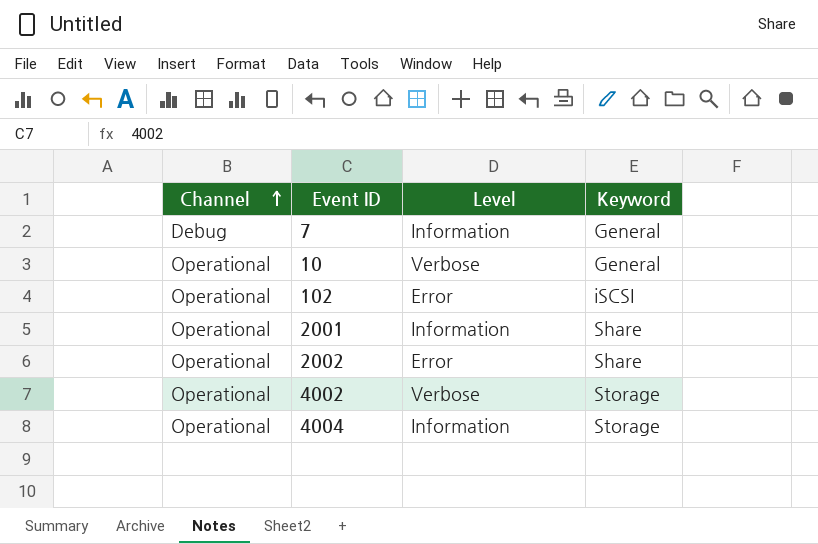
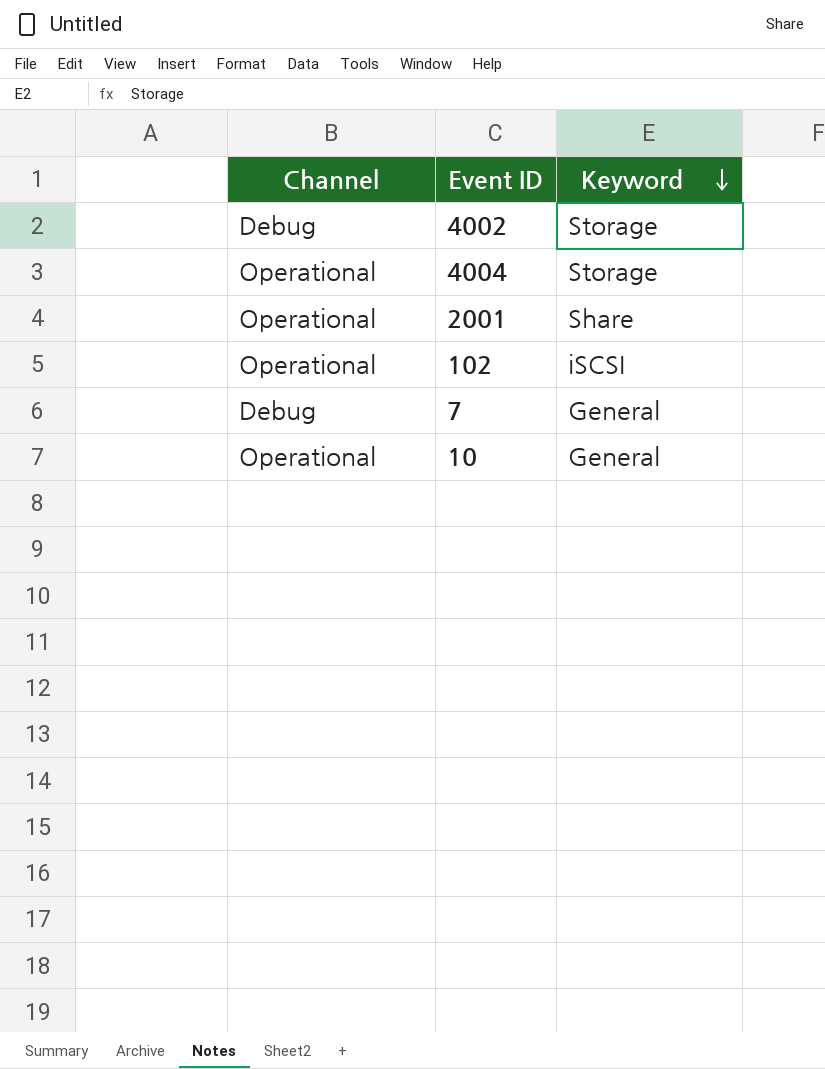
row order: Channel ascending -> Keyword descending
column Level | position: 3 -> none
row 2002: Operational | Error | Share -> none
4002 | Channel: Operational -> Debug

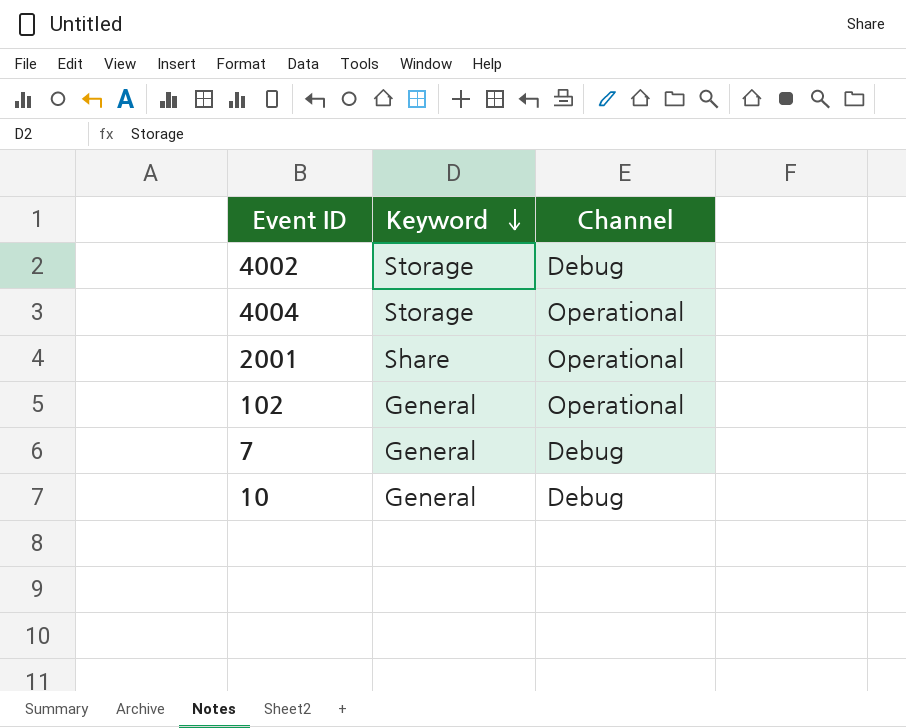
column Channel | position: 1 -> 3
102 | Keyword: iSCSI -> General
10 | Channel: Operational -> Debug

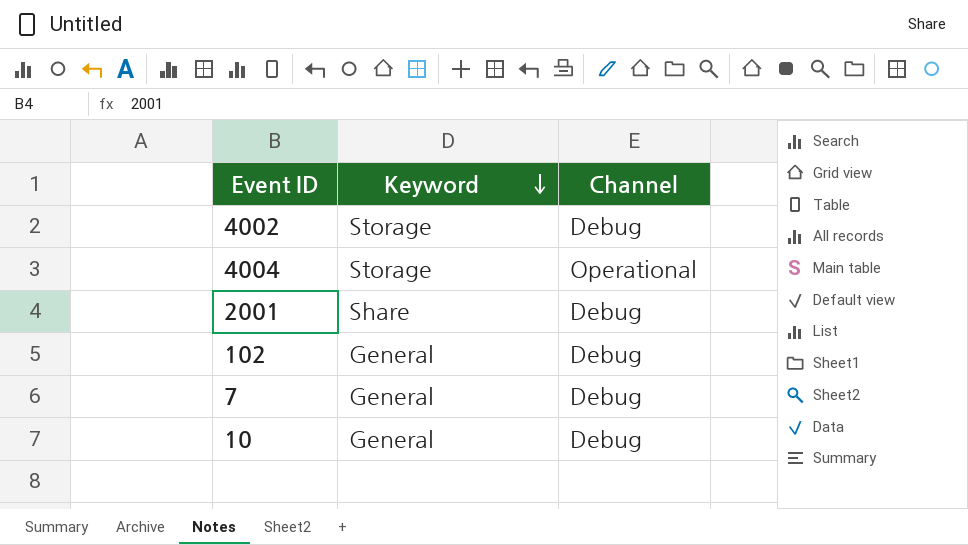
2001 | Channel: Operational -> Debug
102 | Channel: Operational -> Debug

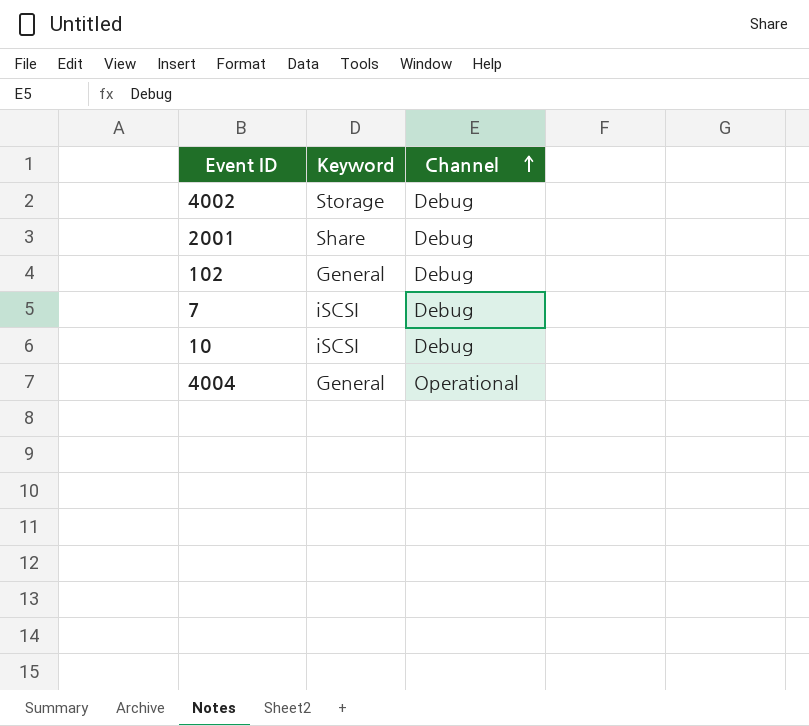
row order: Keyword descending -> Channel ascending
7 | Keyword: General -> iSCSI
10 | Keyword: General -> iSCSI
4004 | Keyword: Storage -> General

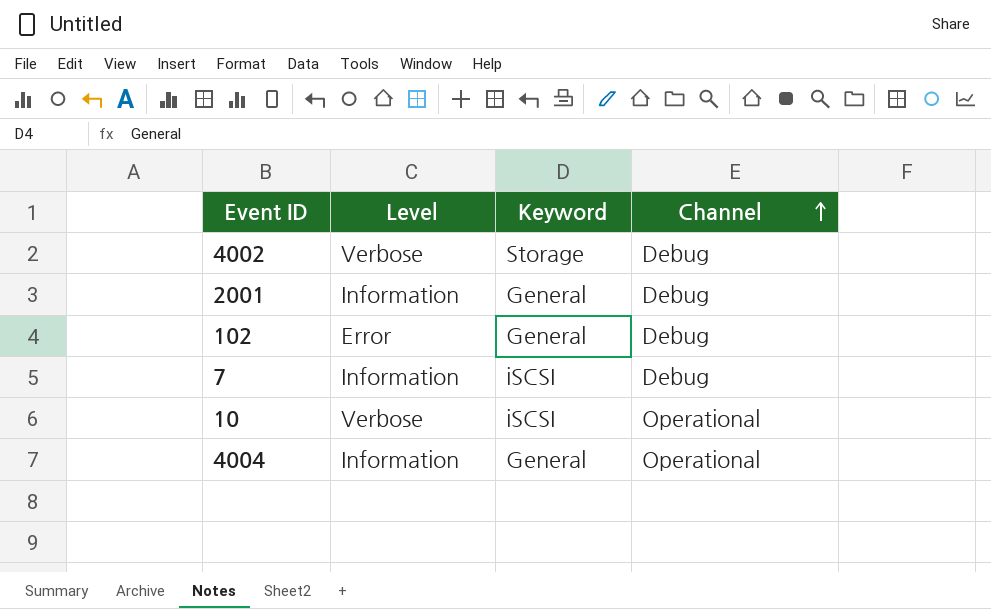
column Level | position: none -> 2
2001 | Keyword: Share -> General
10 | Channel: Debug -> Operational

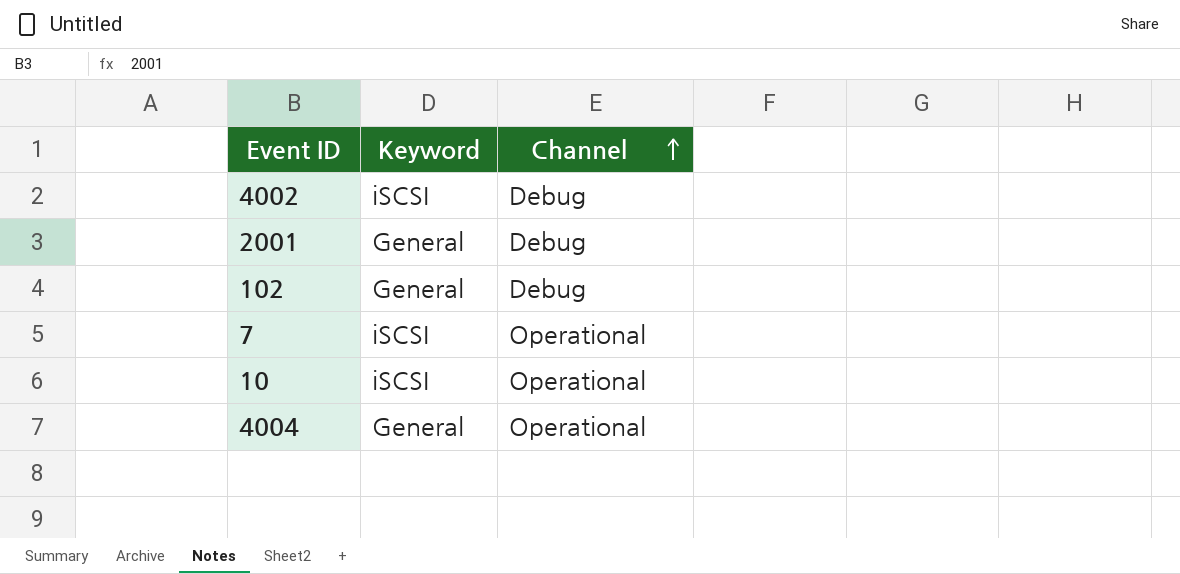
column Level | position: 2 -> none
4002 | Keyword: Storage -> iSCSI
7 | Channel: Debug -> Operational

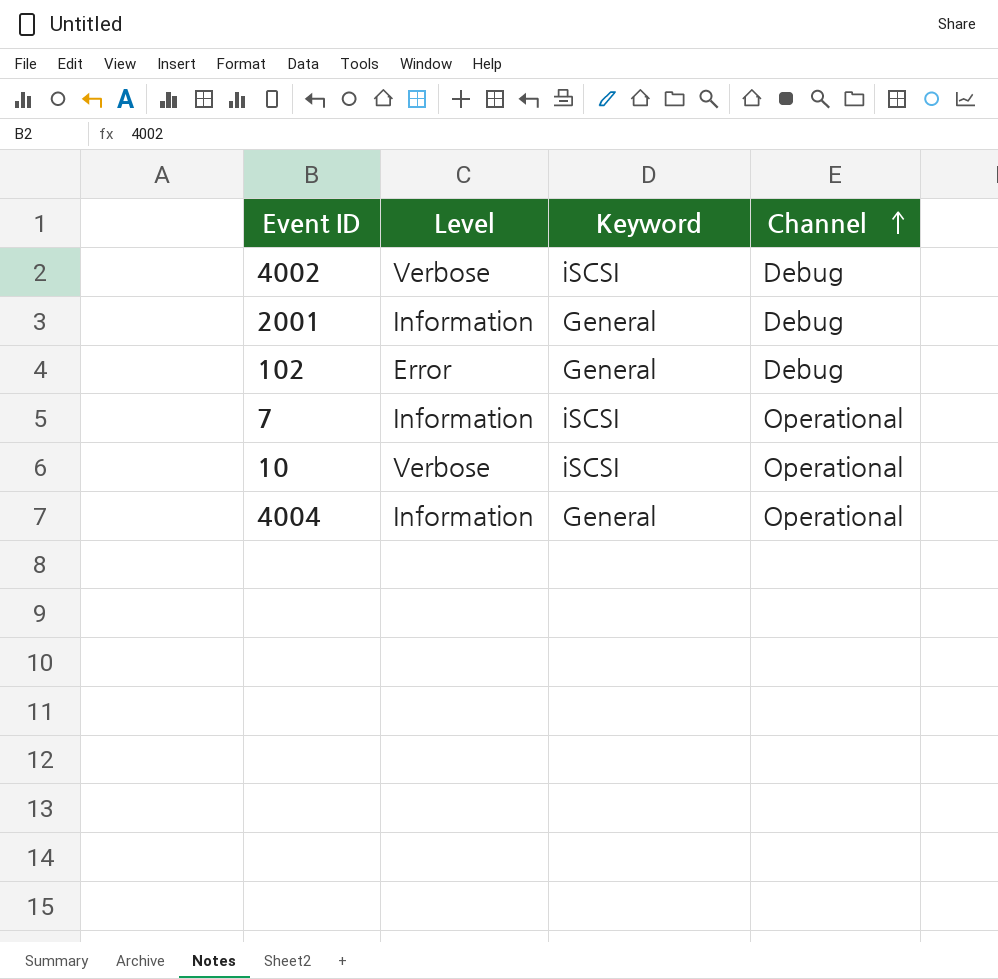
column Level | position: none -> 2

